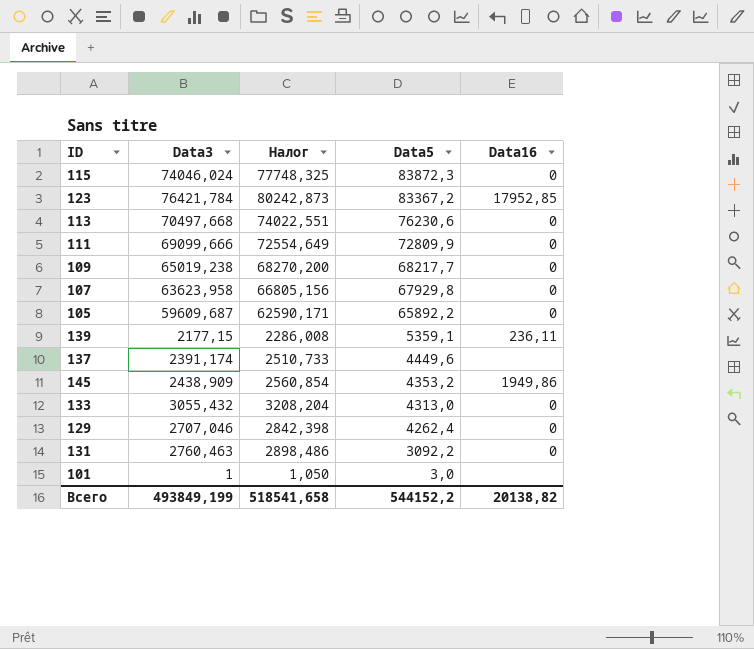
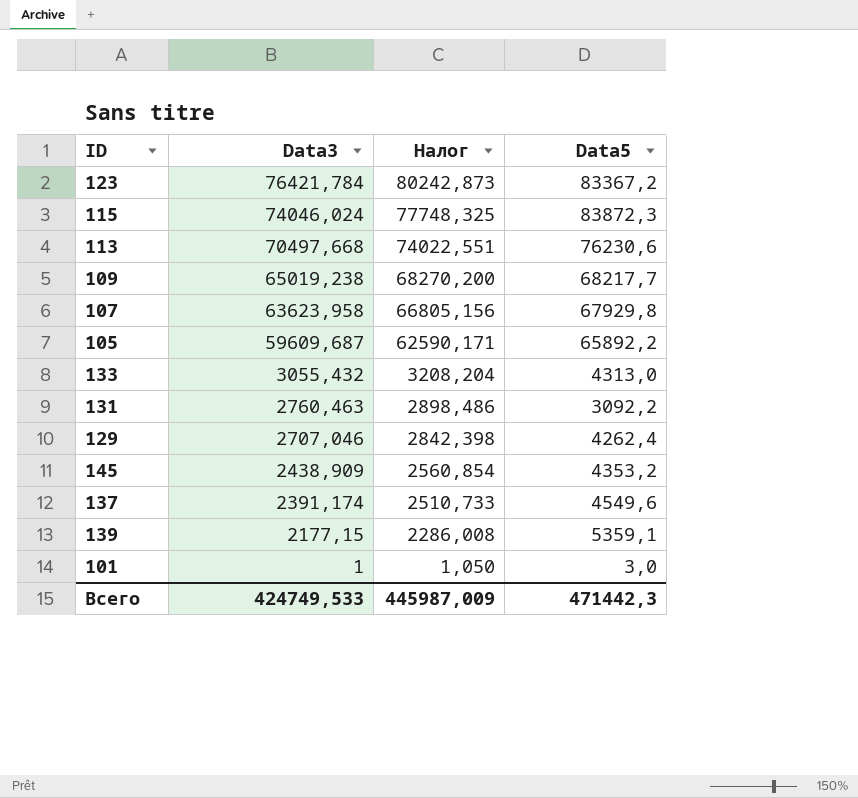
row order: Data5 descending -> Data3 descending
column Data16 | position: 5 -> none
row 111: 69099,666 | 72554,649 | 72809,9 | 0 -> none
137 | Data5: 4449,6 -> 4549,6
Всего | Data3: 493849,199 -> 424749,533
Всего | Налог: 518541,658 -> 445987,009
Всего | Data5: 544152,2 -> 471442,3

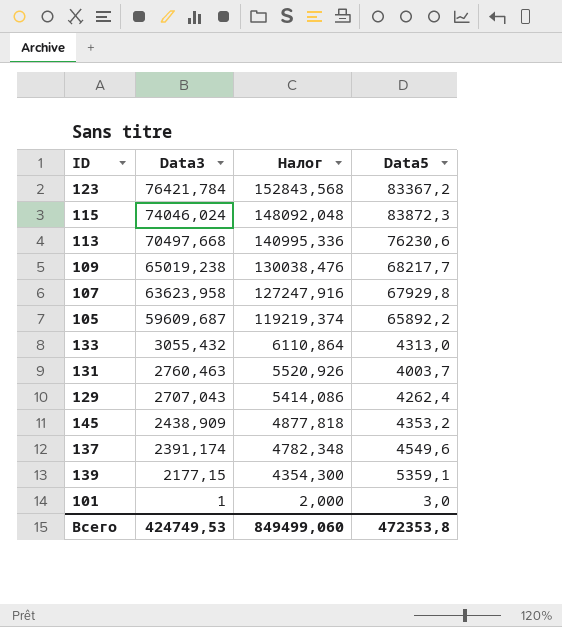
column Налог | formula: [Data3] * 1,05 -> [Data3] * 2
131 | Data5: 3092,2 -> 4003,7
129 | Data3: 2707,046 -> 2707,043
Всего | Data3: 424749,533 -> 424749,53
Всего | Налог: 445987,009 -> 849499,060
Всего | Data5: 471442,3 -> 472353,8

